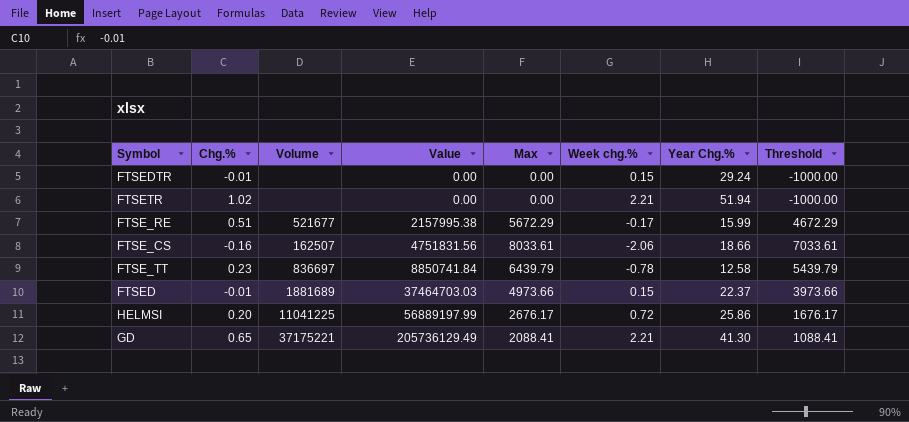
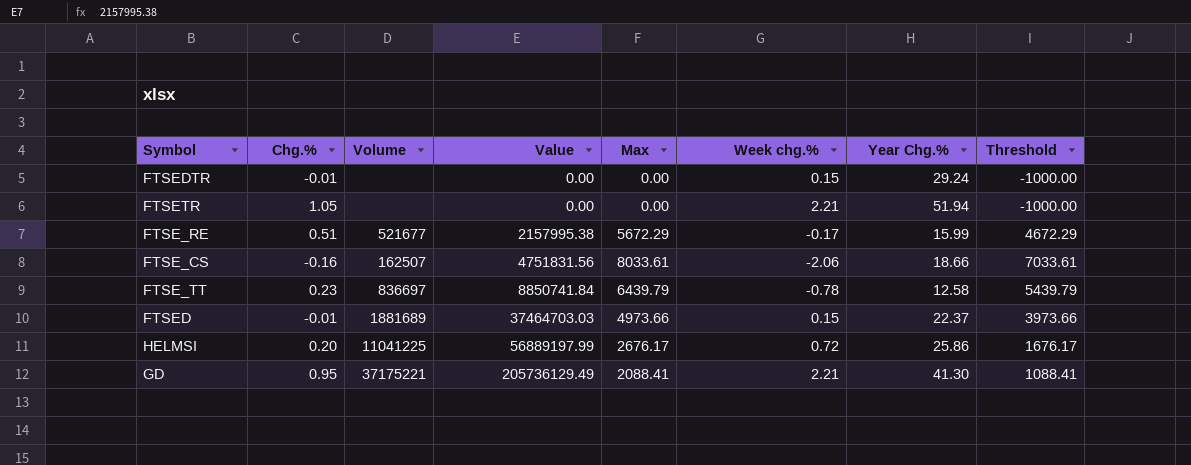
FTSETR | Chg.%: 1.02 -> 1.05
GD | Chg.%: 0.65 -> 0.95

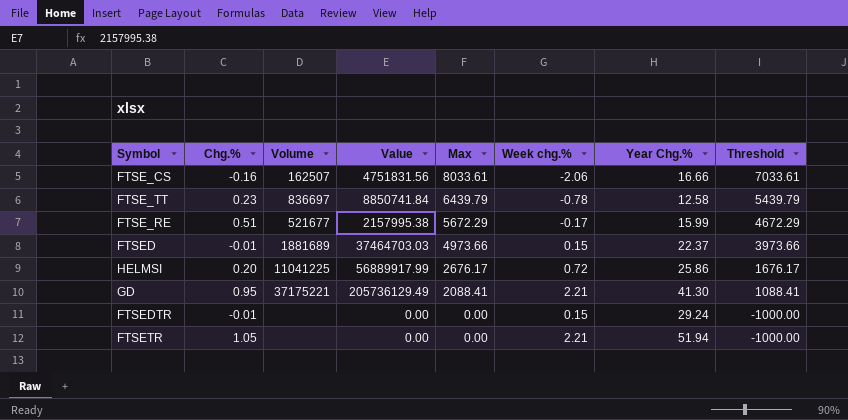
row order: Value ascending -> Max descending
FTSE_CS | Year Chg.%: 18.66 -> 16.66
HELMSI | Value: 56889197.99 -> 56889917.99

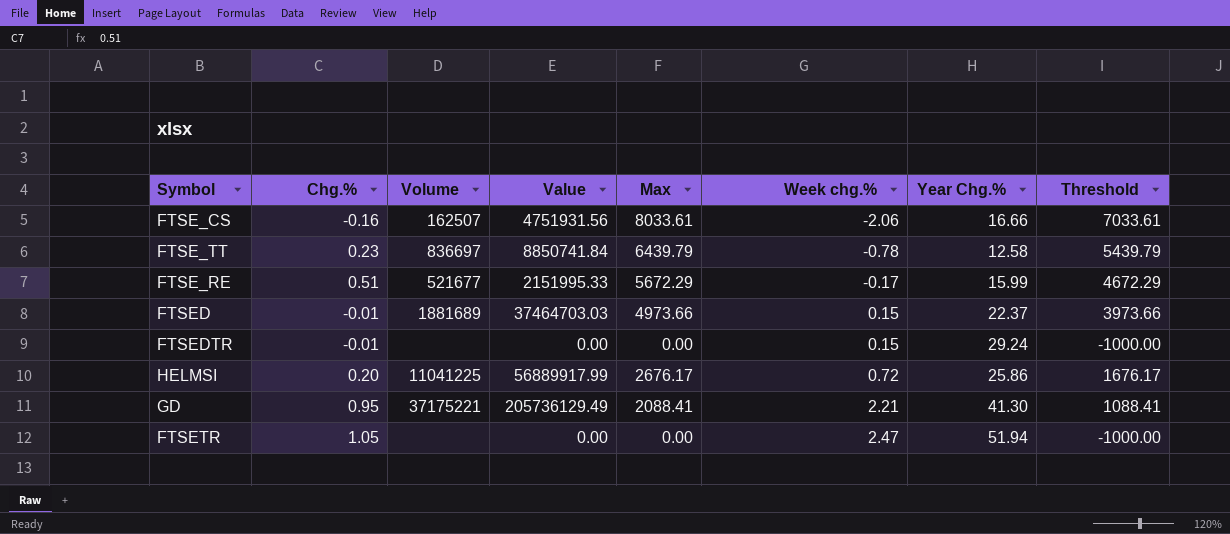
row order: Max descending -> Week chg.% ascending
FTSE_CS | Value: 4751831.56 -> 4751931.56
FTSE_RE | Value: 2157995.38 -> 2151995.33
FTSETR | Week chg.%: 2.21 -> 2.47

